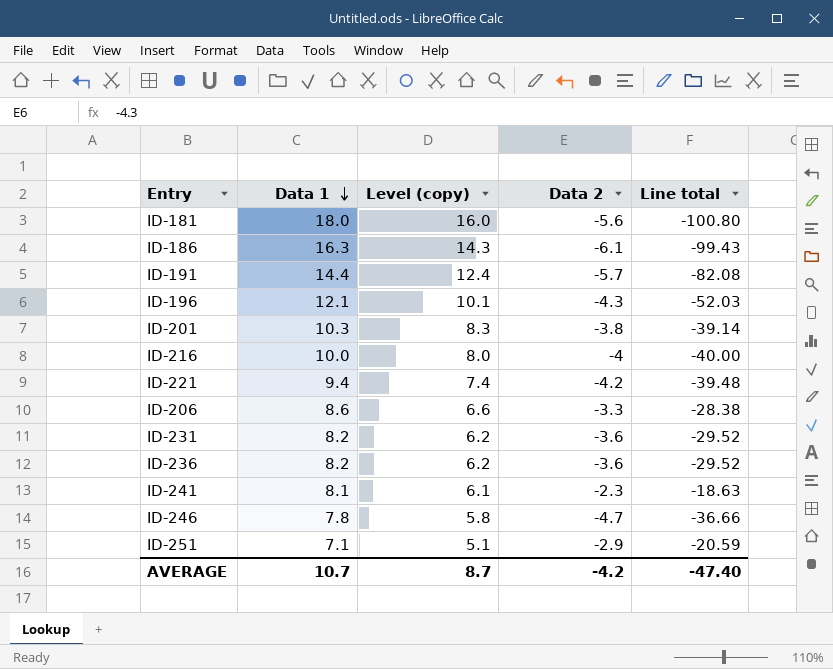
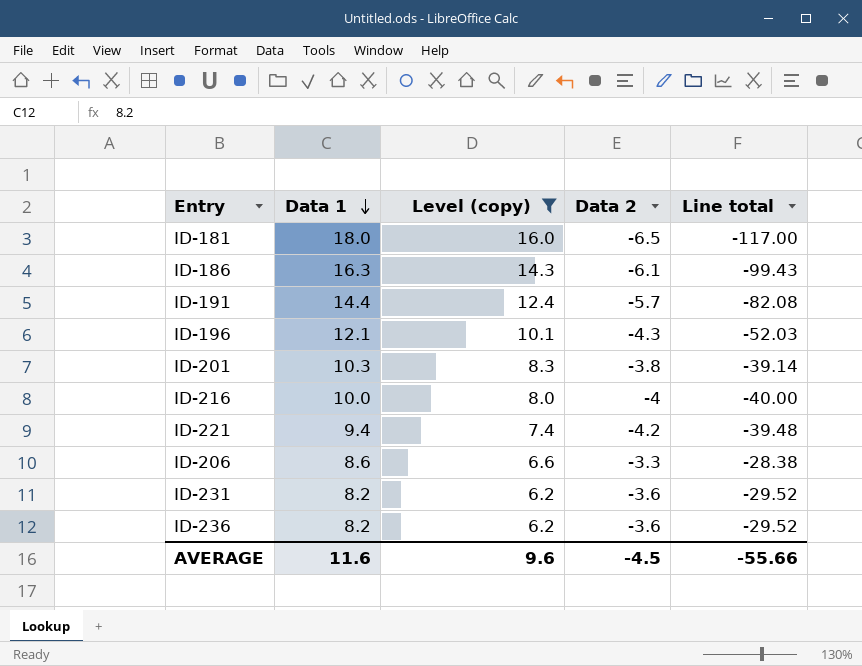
filter: none -> Level (copy) >= 6.2
ID-181 | Data 2: -5.6 -> -6.5
ID-181 | Line total: -100.80 -> -117.00
AVERAGE | Data 1: 10.7 -> 11.6
AVERAGE | Level (copy): 8.7 -> 9.6
AVERAGE | Data 2: -4.2 -> -4.5
AVERAGE | Line total: -47.40 -> -55.66

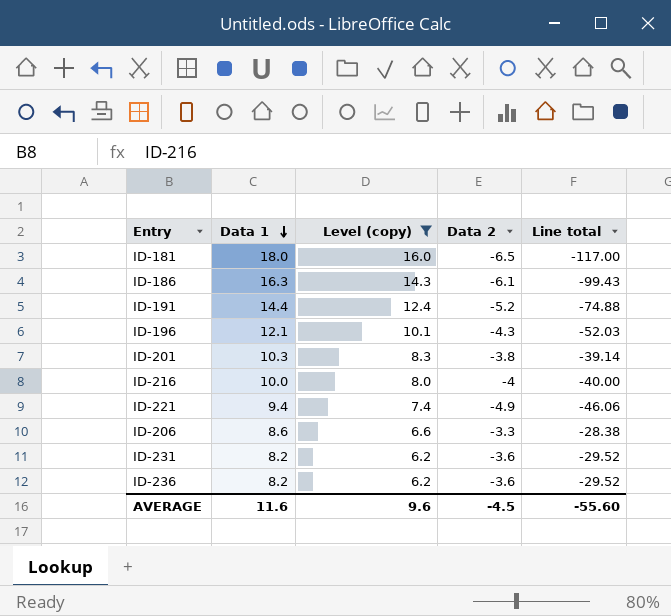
ID-191 | Data 2: -5.7 -> -5.2
ID-191 | Line total: -82.08 -> -74.88
ID-221 | Data 2: -4.2 -> -4.9
ID-221 | Line total: -39.48 -> -46.06
AVERAGE | Line total: -55.66 -> -55.60

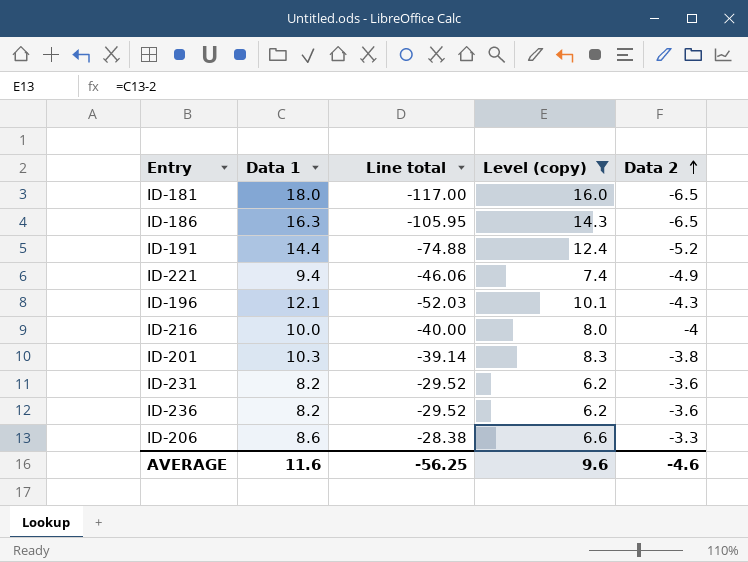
row order: Data 1 descending -> Data 2 ascending
column Line total | position: 5 -> 3
ID-186 | Line total: -99.43 -> -105.95
ID-186 | Data 2: -6.1 -> -6.5
AVERAGE | Line total: -55.60 -> -56.25
AVERAGE | Data 2: -4.5 -> -4.6

